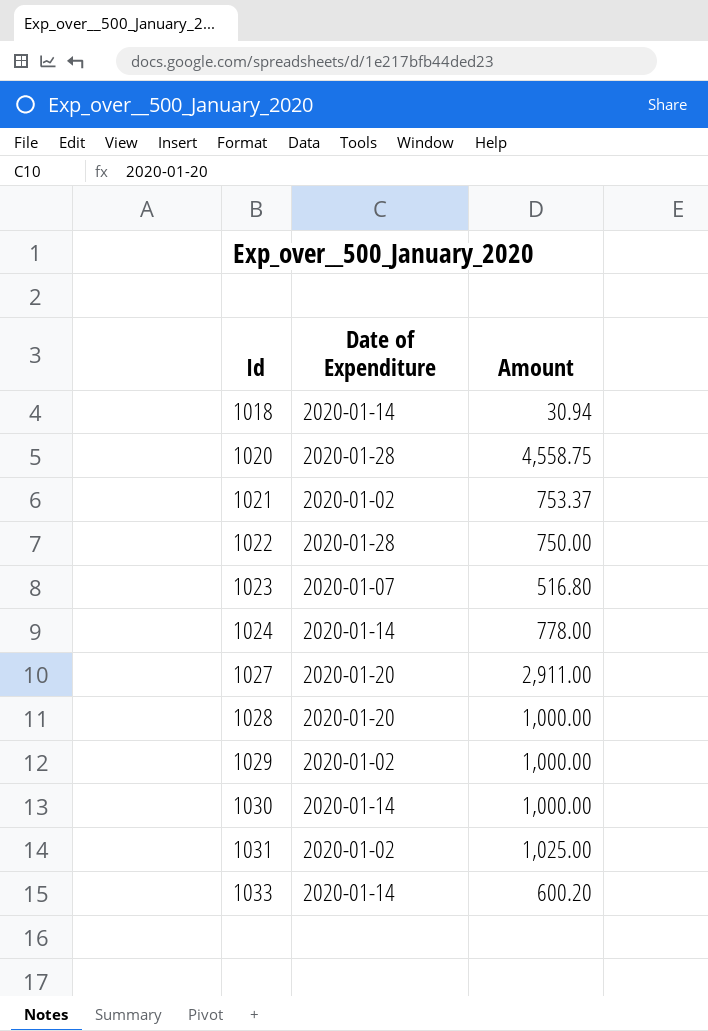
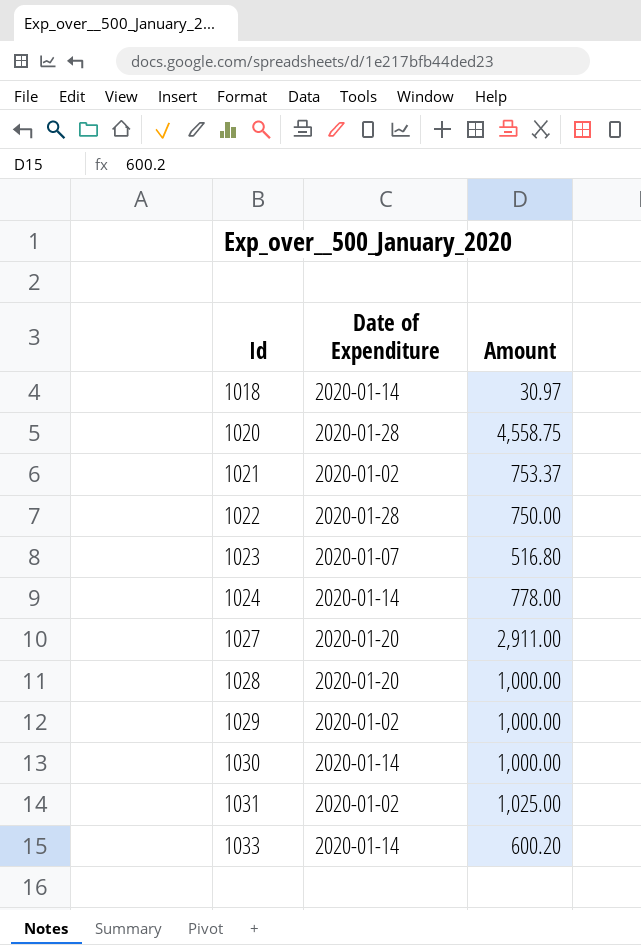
1018 | Amount: 30.94 -> 30.97

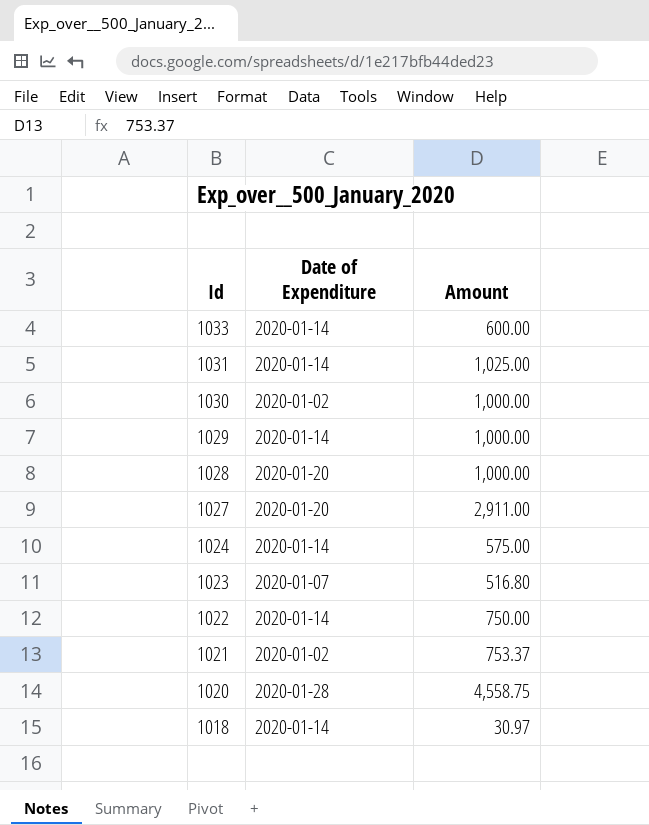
row order: Id ascending -> Id descending
1033 | Amount: 600.20 -> 600.00
1031 | Date of Expenditure: 2020-01-02 -> 2020-01-14
1030 | Date of Expenditure: 2020-01-14 -> 2020-01-02
1029 | Date of Expenditure: 2020-01-02 -> 2020-01-14
1024 | Amount: 778.00 -> 575.00
1022 | Date of Expenditure: 2020-01-28 -> 2020-01-14

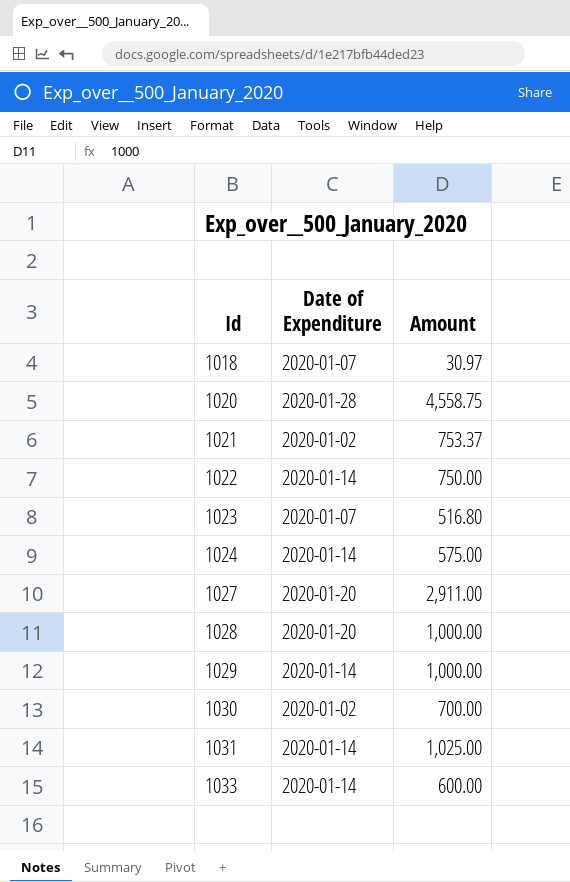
row order: Id descending -> Id ascending
1018 | Date of Expenditure: 2020-01-14 -> 2020-01-07
1030 | Amount: 1,000.00 -> 700.00

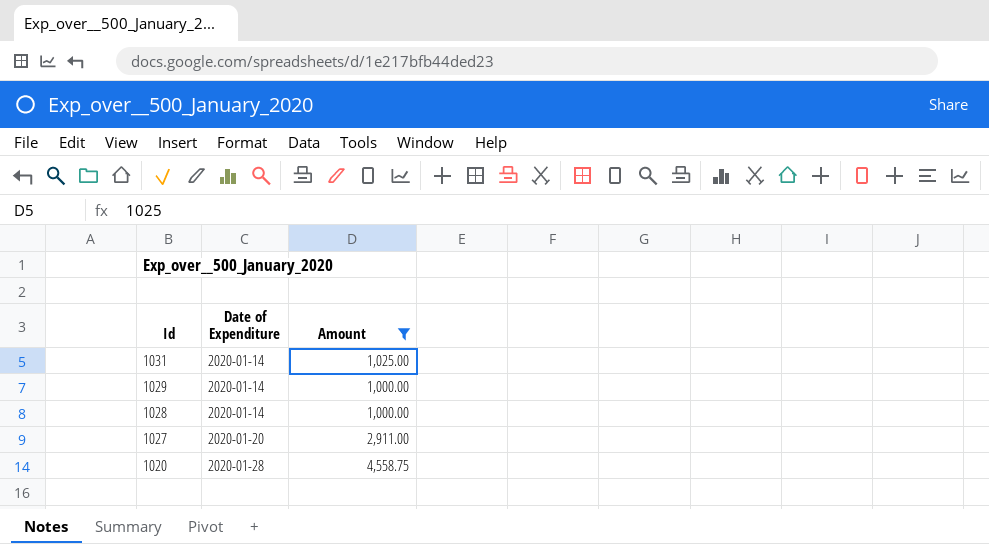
filter: none -> Amount >= 1,000.00
row order: Id ascending -> Id descending
1028 | Date of Expenditure: 2020-01-20 -> 2020-01-14

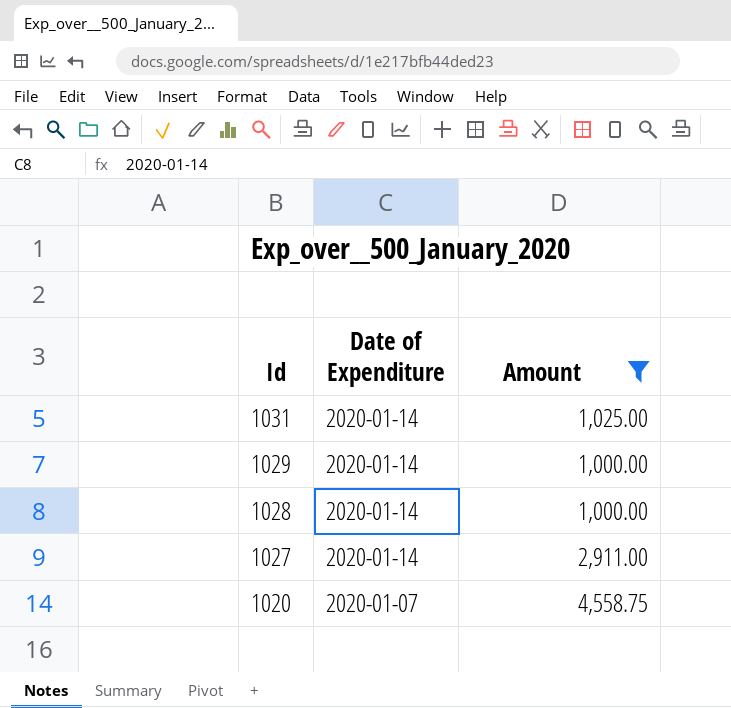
1027 | Date of Expenditure: 2020-01-20 -> 2020-01-14
1020 | Date of Expenditure: 2020-01-28 -> 2020-01-07

